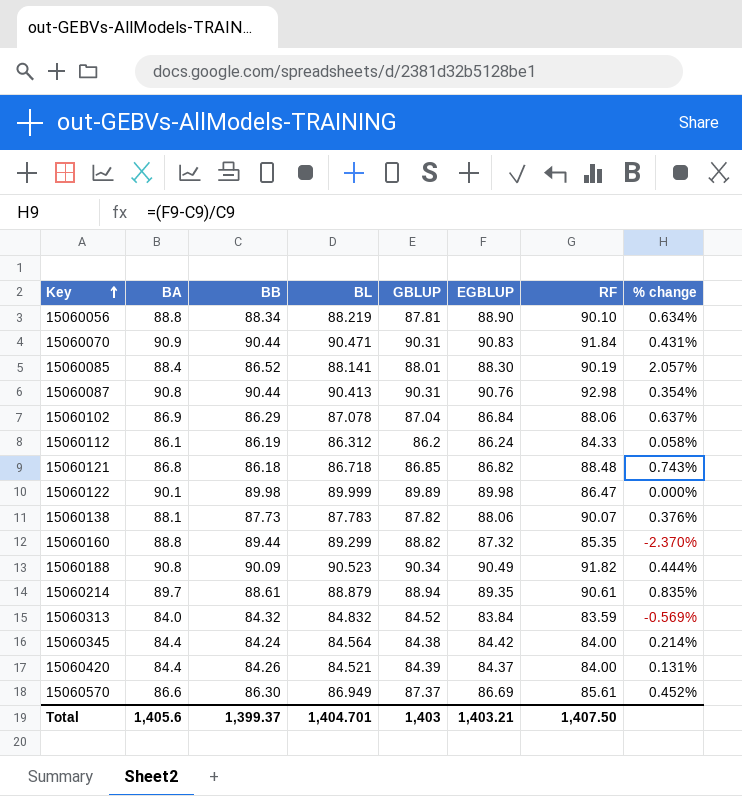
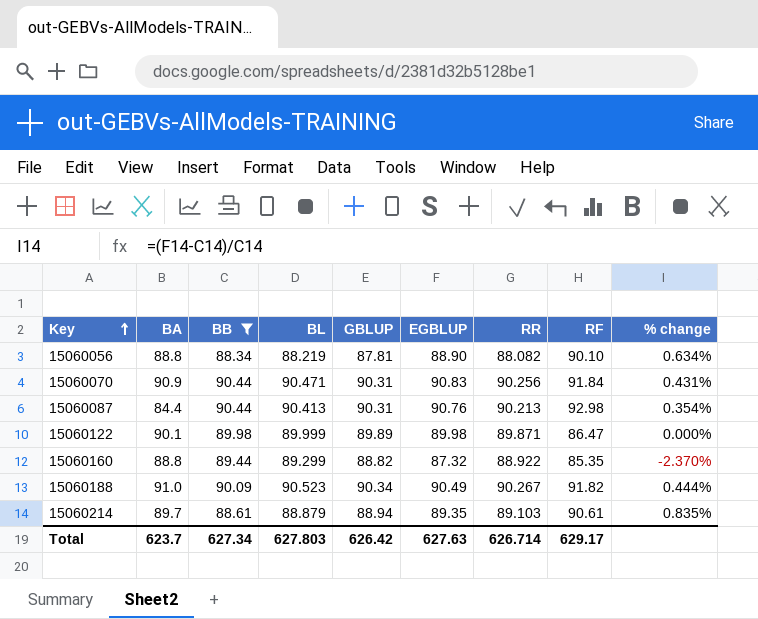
filter: none -> BB >= 88.34
column RR | position: none -> 7
15060087 | BA: 90.8 -> 84.4
15060188 | BA: 90.8 -> 91.0
Total | BA: 1,405.6 -> 623.7
Total | BB: 1,399.37 -> 627.34
Total | BL: 1,404.701 -> 627.803
Total | GBLUP: 1,403 -> 626.42
Total | EGBLUP: 1,403.21 -> 627.63
Total | RF: 1,407.50 -> 629.17

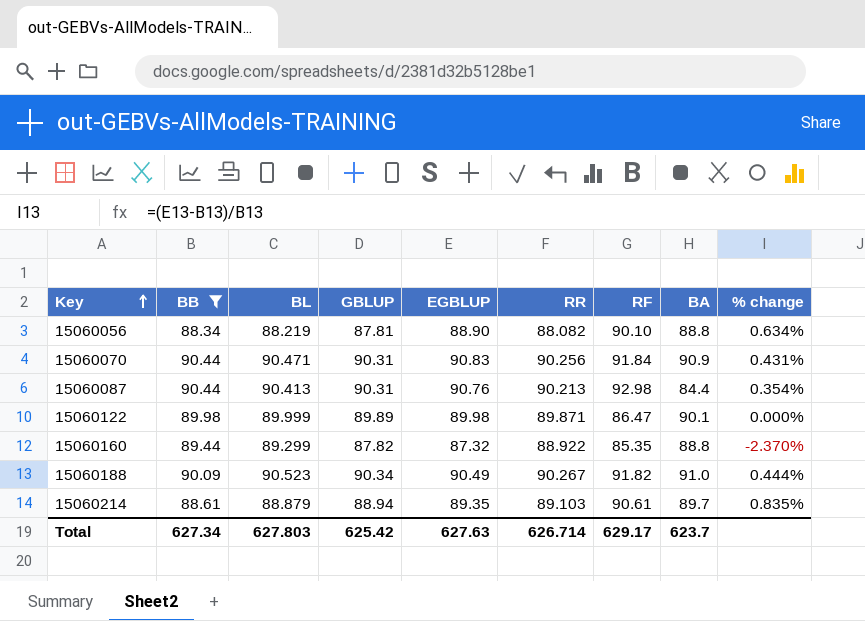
column BA | position: 2 -> 8
15060160 | GBLUP: 88.82 -> 87.82
Total | GBLUP: 626.42 -> 625.42

